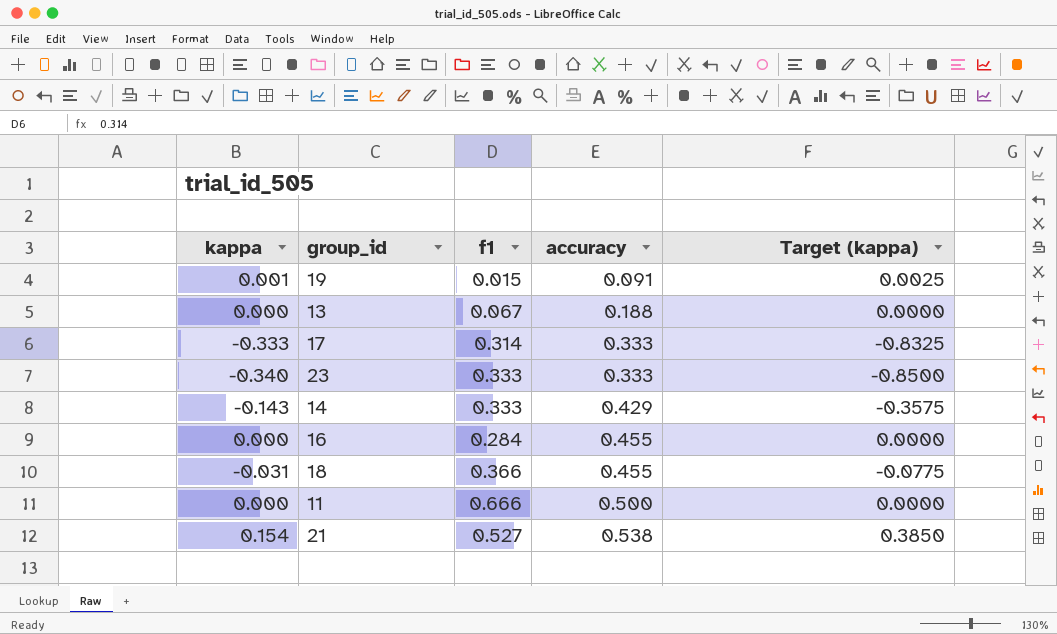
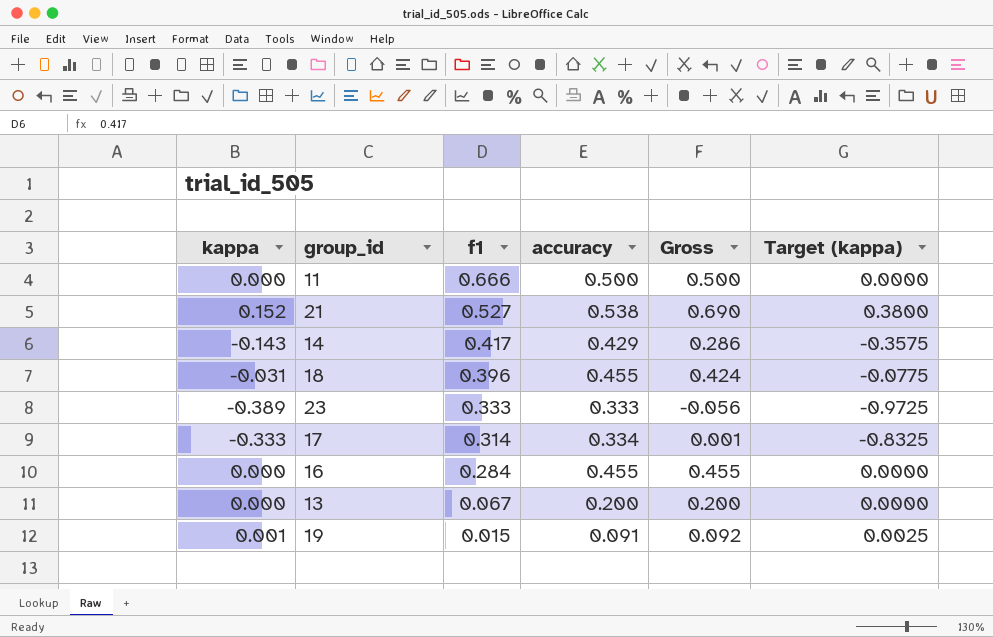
row order: accuracy ascending -> f1 descending
column Gross | formula: none -> [kappa] + [accuracy]
21 | kappa: 0.154 -> 0.152
21 | Target (kappa): 0.3850 -> 0.3800
14 | f1: 0.333 -> 0.417
18 | f1: 0.366 -> 0.396
23 | kappa: -0.340 -> -0.389
23 | Target (kappa): -0.8500 -> -0.9725
17 | accuracy: 0.333 -> 0.334
13 | accuracy: 0.188 -> 0.200

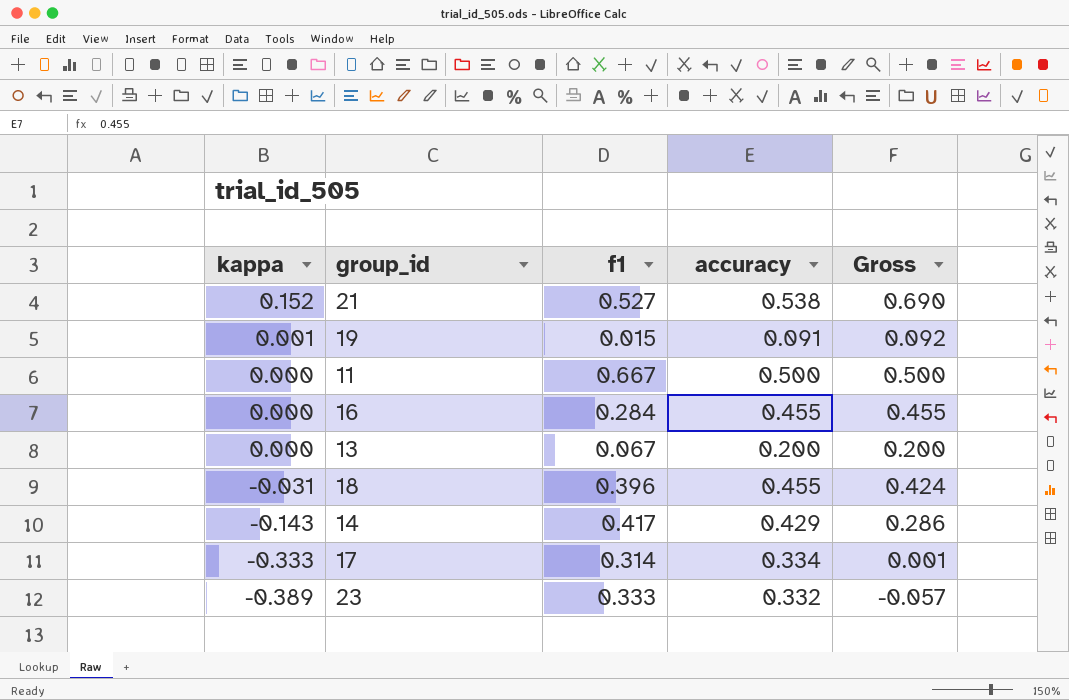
row order: f1 descending -> kappa descending
column Target (kappa) | formula: [kappa] * 2.5 -> none
11 | f1: 0.666 -> 0.667
23 | accuracy: 0.333 -> 0.332
23 | Gross: -0.056 -> -0.057

